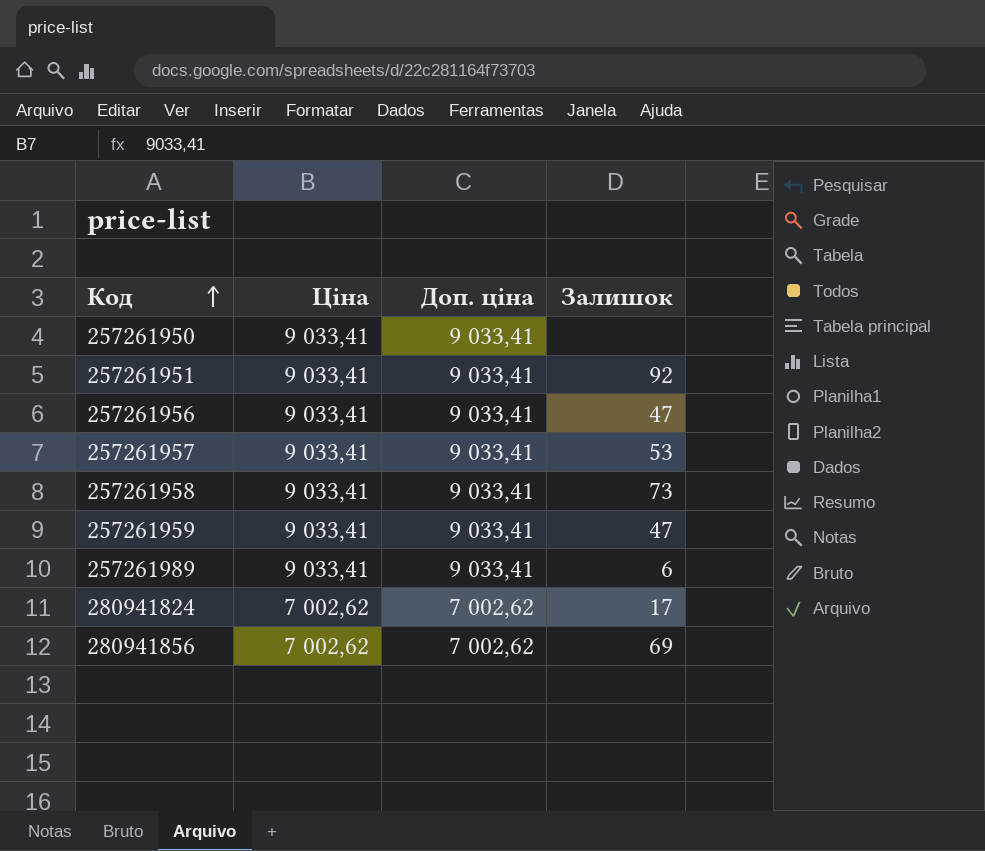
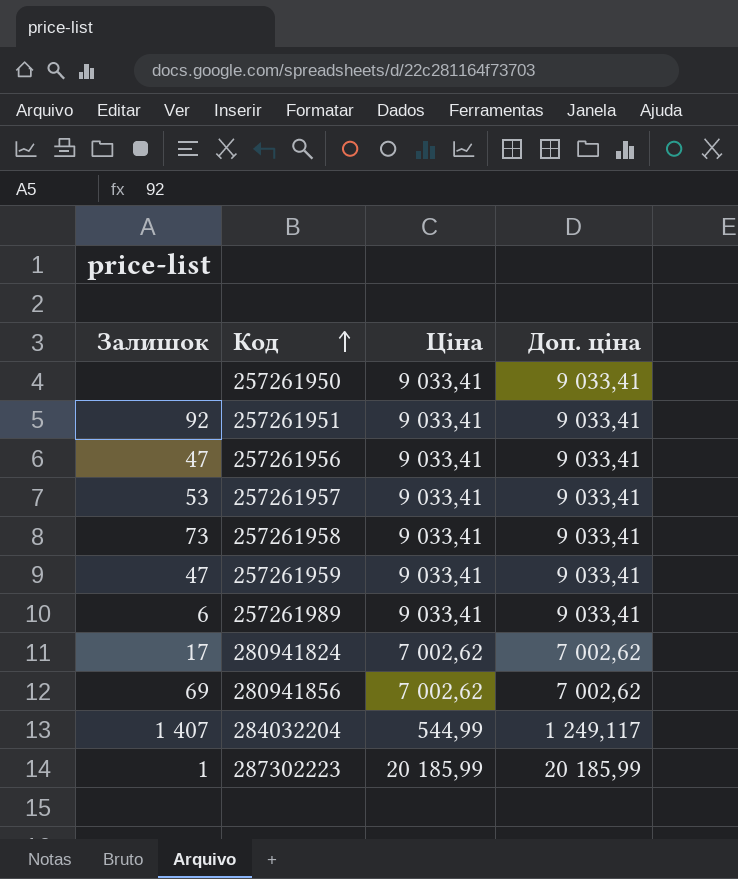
column Залишок | position: 4 -> 1
row 284032204: none -> 1 407 | 544,99 | 1 249,117
row 287302223: none -> 1 | 20 185,99 | 20 185,99

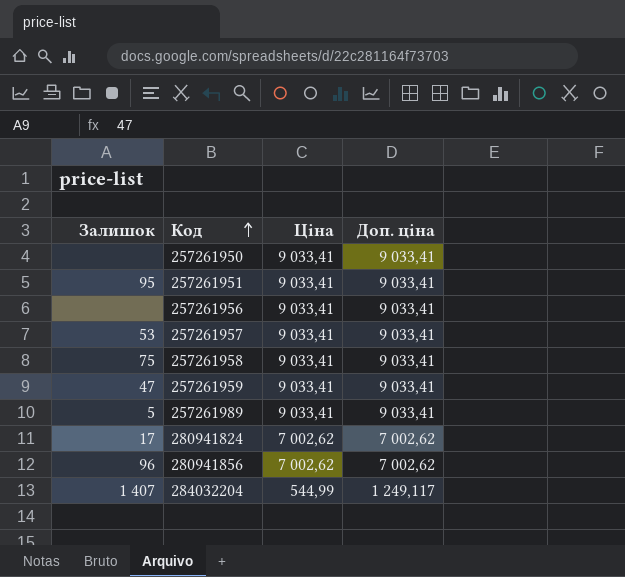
row 287302223: 1 | 20 185,99 | 20 185,99 -> none
257261951 | Залишок: 92 -> 95
257261956 | Залишок: 47 -> none
257261958 | Залишок: 73 -> 75
257261989 | Залишок: 6 -> 5
280941856 | Залишок: 69 -> 96

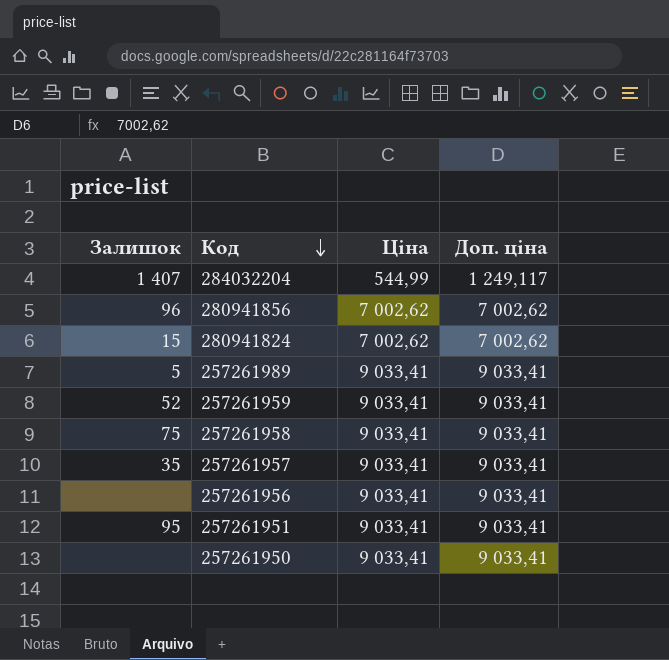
row order: Код ascending -> Код descending
280941824 | Залишок: 17 -> 15
257261959 | Залишок: 47 -> 52
257261957 | Залишок: 53 -> 35

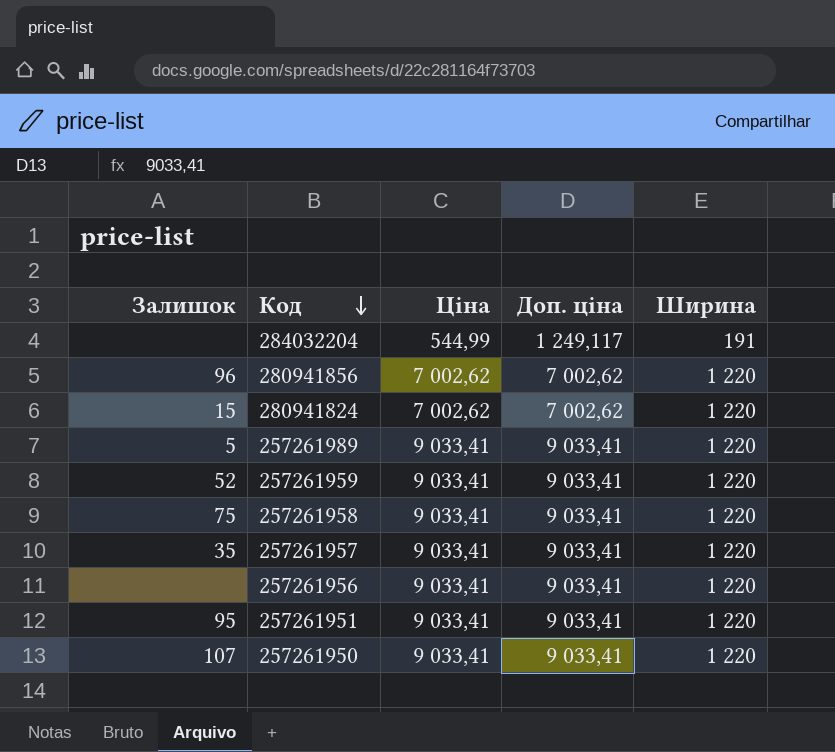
column Ширина | position: none -> 5
284032204 | Залишок: 1 407 -> none
257261950 | Залишок: none -> 107

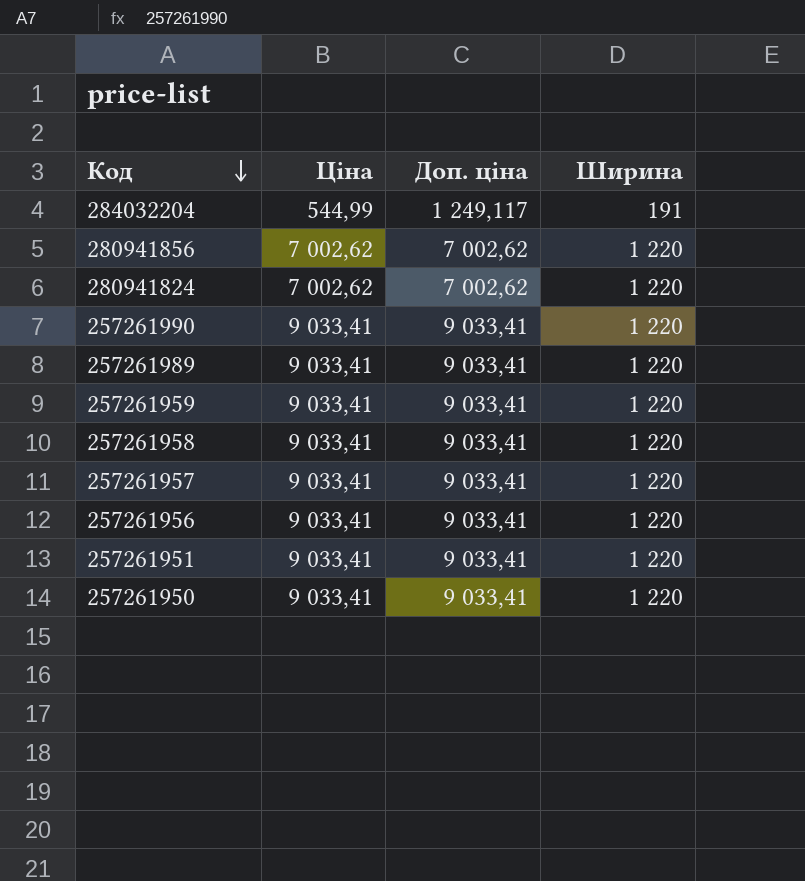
column Залишок | position: 1 -> none
row 257261990: none -> 9 033,41 | 9 033,41 | 1 220

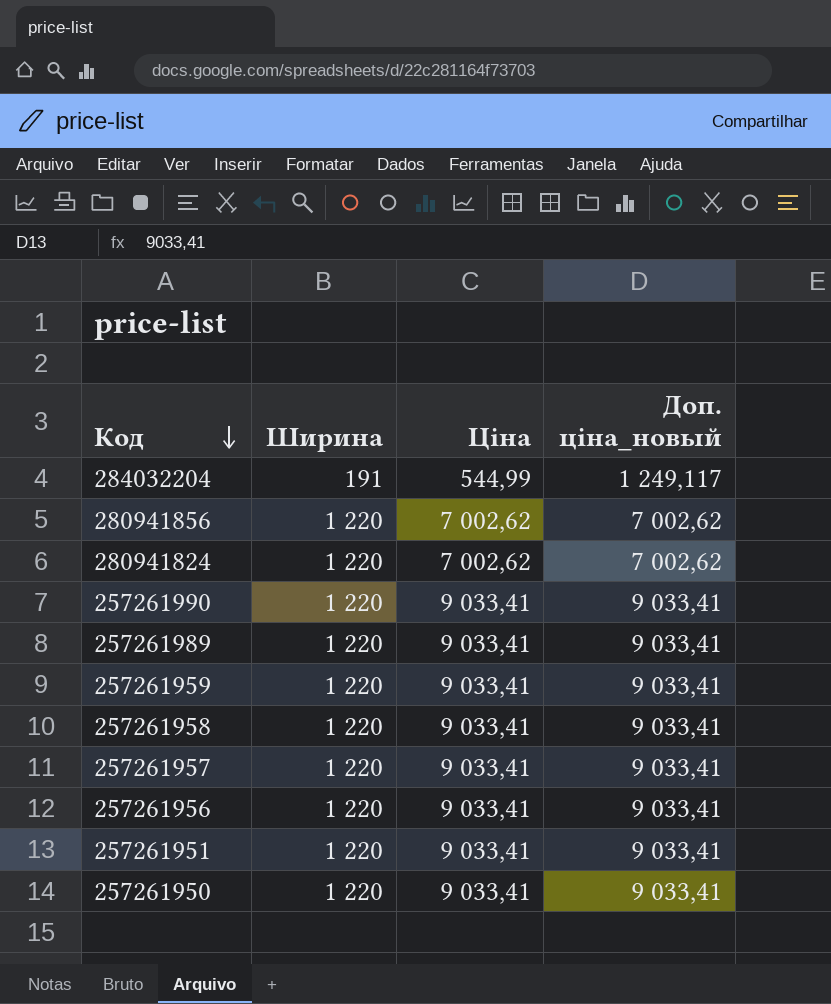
column Ширина | position: 4 -> 2
column name: Доп. ціна -> Доп. ціна_новый

